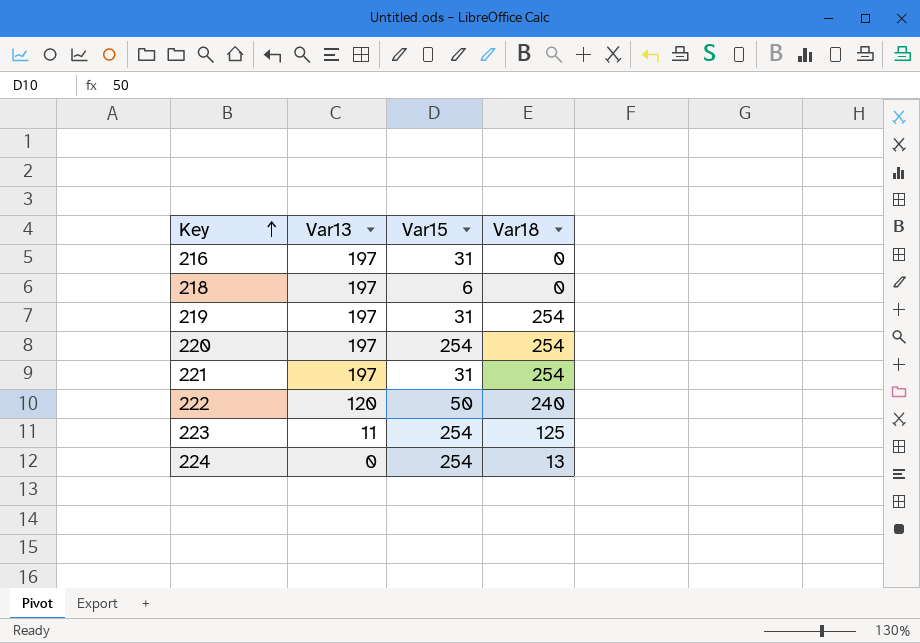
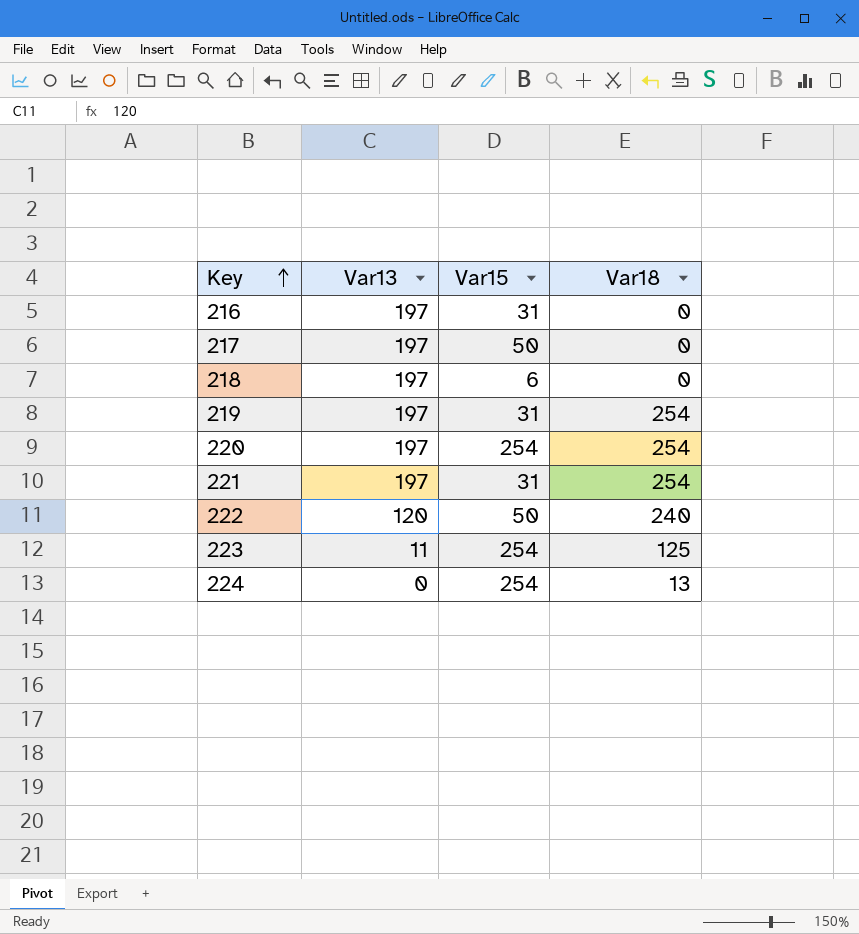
row 217: none -> 197 | 50 | 0

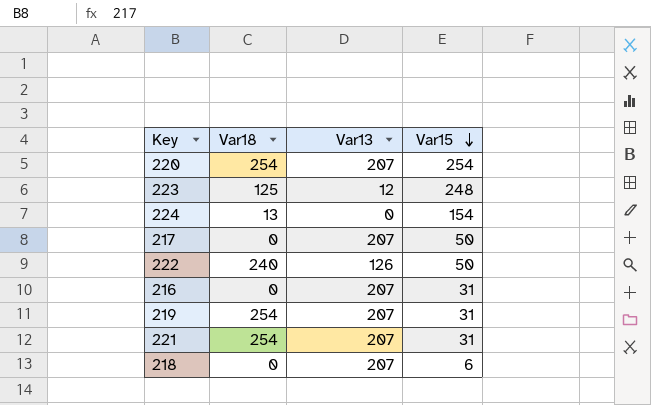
row order: Key ascending -> Var15 descending
column Var18 | position: 4 -> 2
220 | Var13: 197 -> 207
223 | Var13: 11 -> 12
223 | Var15: 254 -> 248
224 | Var15: 254 -> 154
217 | Var13: 197 -> 207
222 | Var13: 120 -> 126
216 | Var13: 197 -> 207
219 | Var13: 197 -> 207
221 | Var13: 197 -> 207
218 | Var13: 197 -> 207

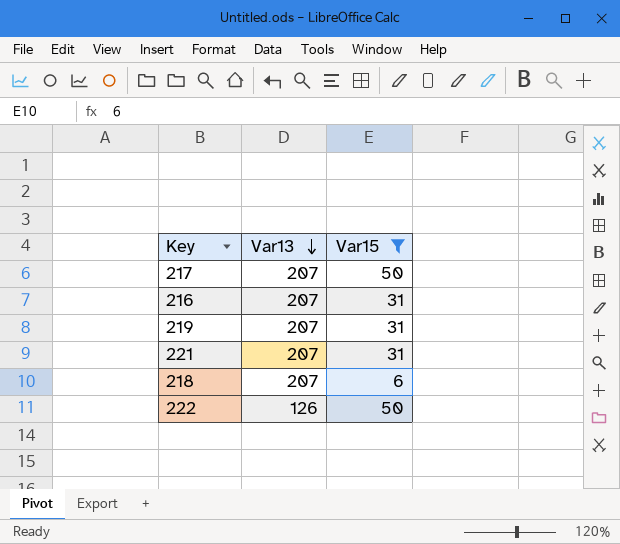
filter: none -> Var15 <= 50
row order: Var15 descending -> Var13 descending
column Var18 | position: 2 -> none

